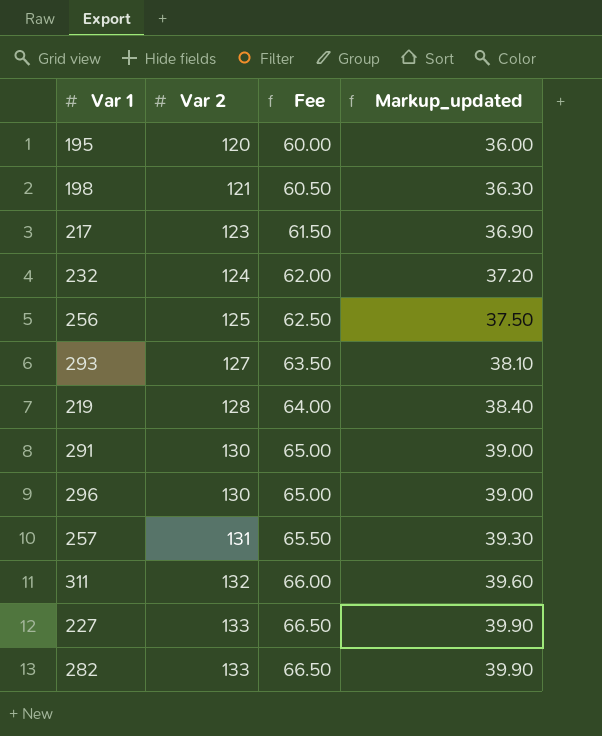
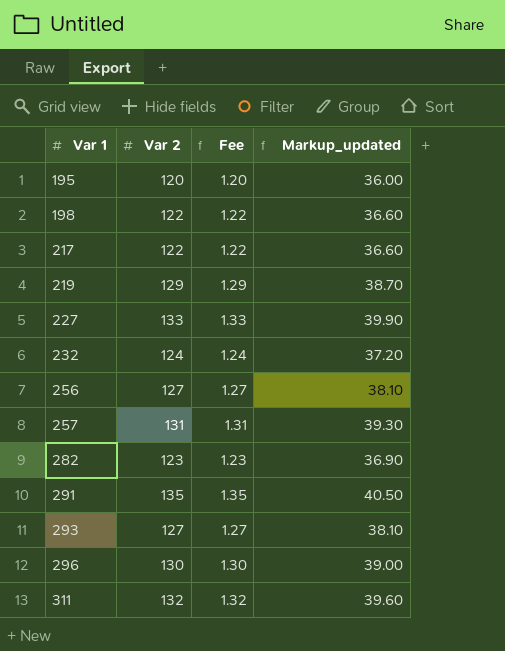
row order: Var 2 ascending -> Var 1 ascending
column Fee | formula: [Var 2] * 0.5 -> [Var 2] * 0.01
198 | Var 2: 121 -> 122
198 | Markup_updated: 36.30 -> 36.60
217 | Var 2: 123 -> 122
217 | Markup_updated: 36.90 -> 36.60
219 | Var 2: 128 -> 129
219 | Markup_updated: 38.40 -> 38.70
256 | Var 2: 125 -> 127
256 | Markup_updated: 37.50 -> 38.10
282 | Var 2: 133 -> 123
282 | Markup_updated: 39.90 -> 36.90
291 | Var 2: 130 -> 135
291 | Markup_updated: 39.00 -> 40.50

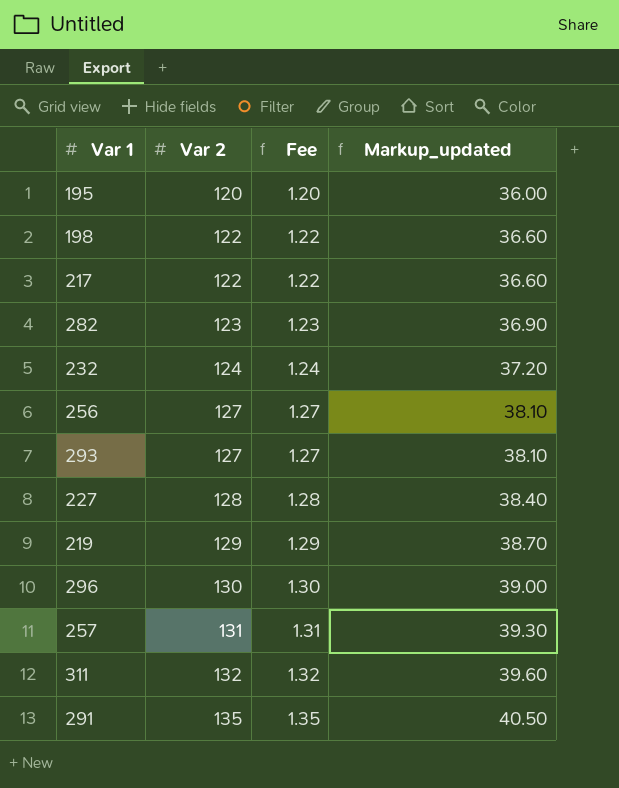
row order: Var 1 ascending -> Var 2 ascending
227 | Var 2: 133 -> 128
227 | Fee: 1.33 -> 1.28
227 | Markup_updated: 39.90 -> 38.40

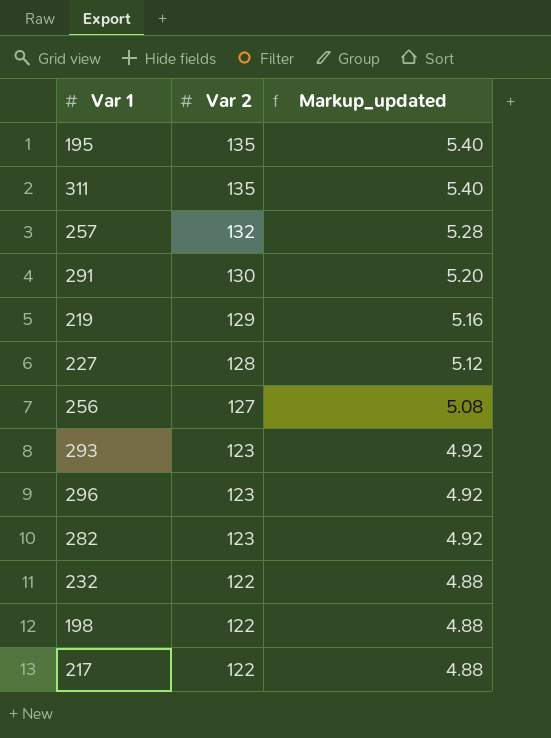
row order: Var 2 ascending -> Var 2 descending
column Fee | formula: [Var 2] * 0.01 -> none
column Markup_updated | formula: [Var 2] * 0.3 -> [Var 2] * 0.04
195 | Var 2: 120 -> 135
311 | Var 2: 132 -> 135
257 | Var 2: 131 -> 132
291 | Var 2: 135 -> 130
293 | Var 2: 127 -> 123
296 | Var 2: 130 -> 123
232 | Var 2: 124 -> 122

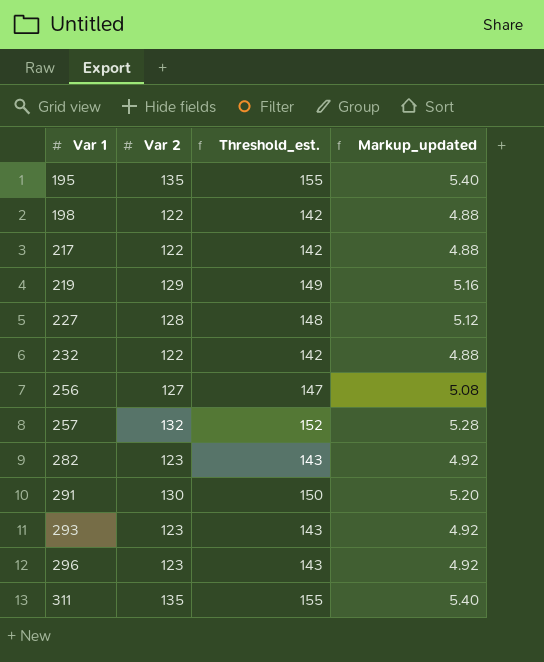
row order: Var 2 descending -> Var 1 ascending
column Threshold_est. | formula: none -> [Var 2] + 20

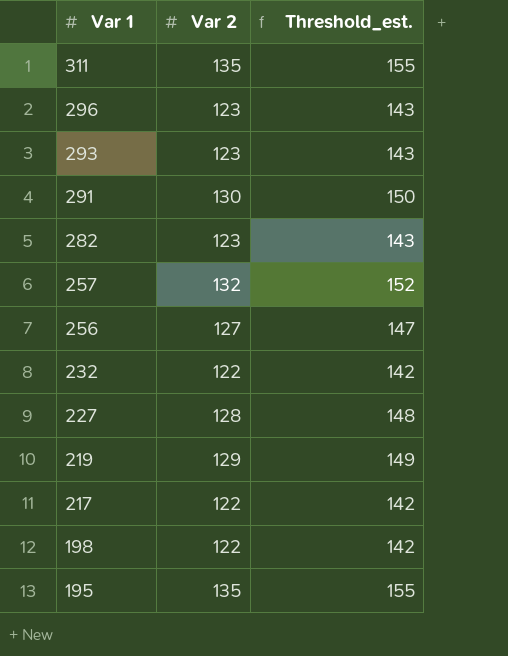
row order: Var 1 ascending -> Var 1 descending
column Markup_updated | formula: [Var 2] * 0.04 -> none

